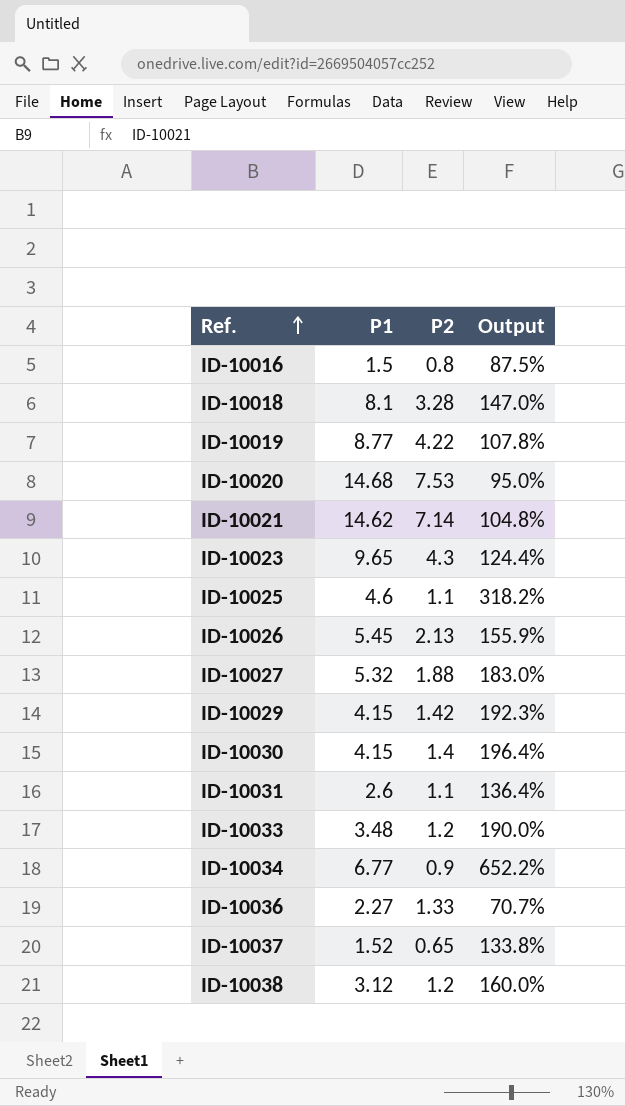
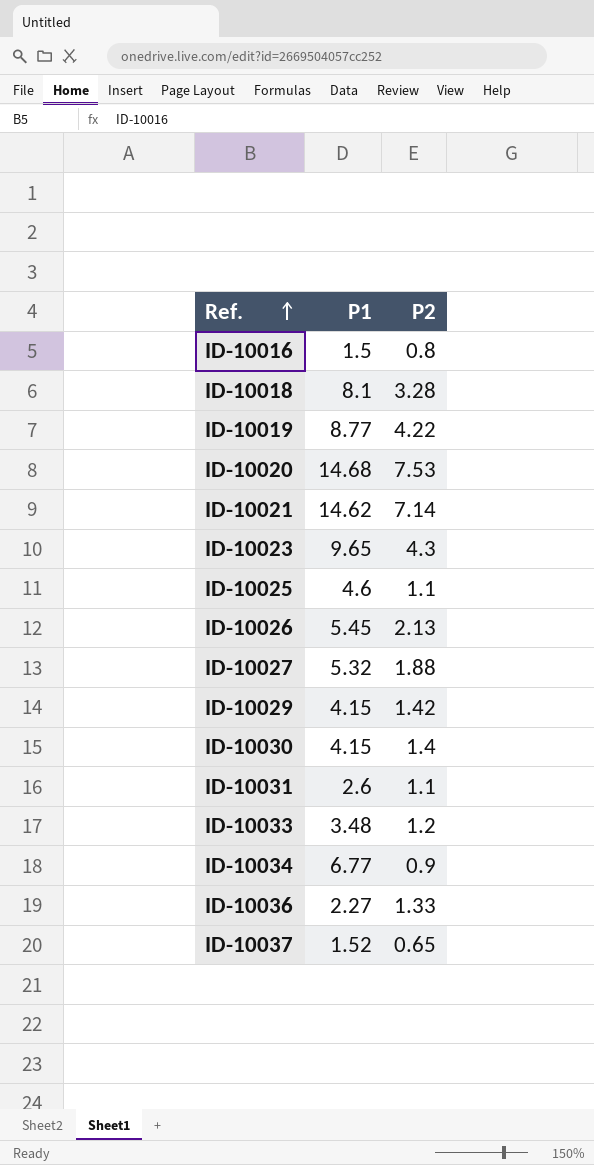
column Output | formula: ([P1] - [P2]) / [P2] -> none
row ID-10038: 3.12 | 1.2 | 160.0% -> none

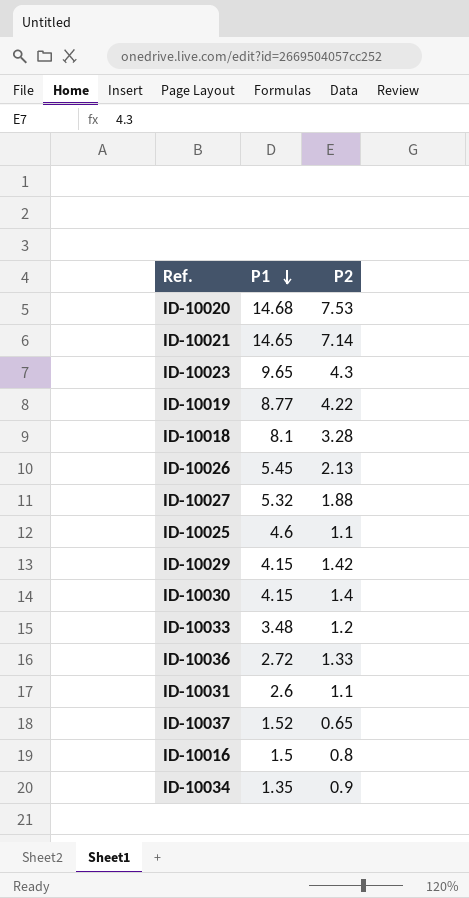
row order: Ref. ascending -> P1 descending
ID-10021 | P1: 14.62 -> 14.65
ID-10036 | P1: 2.27 -> 2.72
ID-10034 | P1: 6.77 -> 1.35

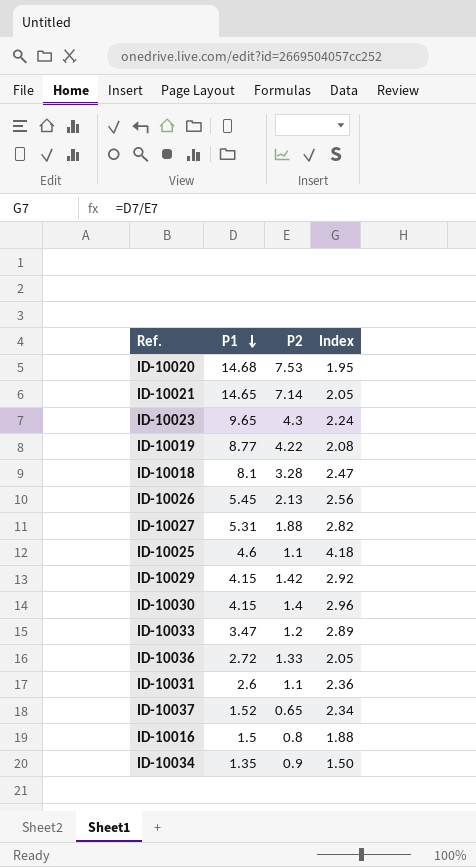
column Index | formula: none -> [P1] / [P2]
ID-10027 | P1: 5.32 -> 5.31
ID-10033 | P1: 3.48 -> 3.47

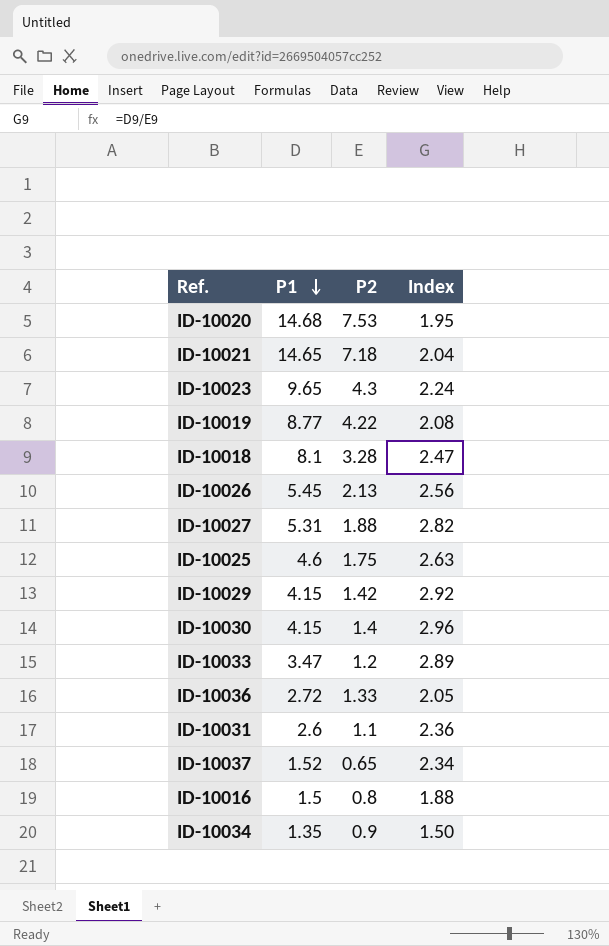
ID-10021 | P2: 7.14 -> 7.18
ID-10021 | Index: 2.05 -> 2.04
ID-10025 | P2: 1.1 -> 1.75
ID-10025 | Index: 4.18 -> 2.63

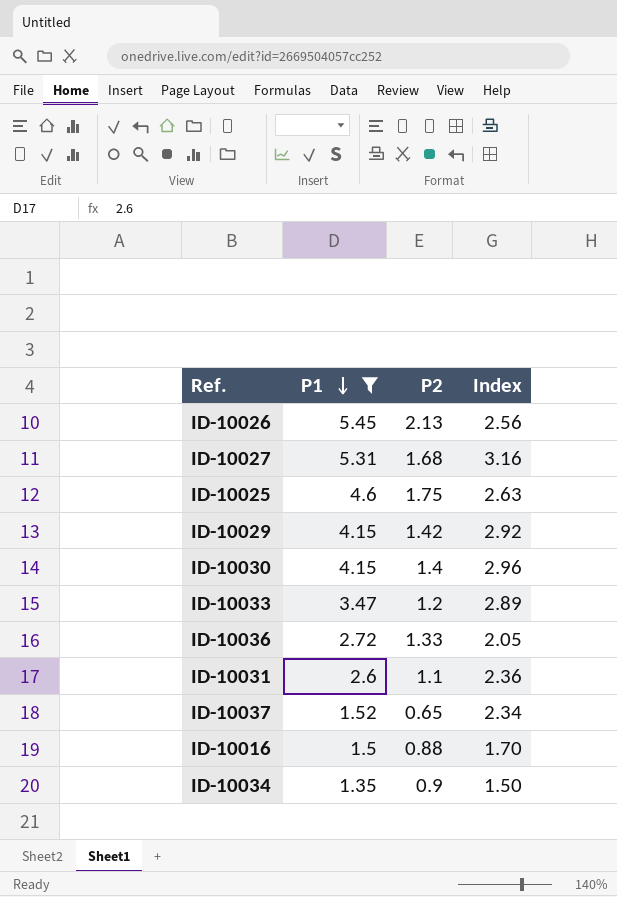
filter: none -> P1 <= 5.45
ID-10027 | P2: 1.88 -> 1.68
ID-10027 | Index: 2.82 -> 3.16
ID-10016 | P2: 0.8 -> 0.88
ID-10016 | Index: 1.88 -> 1.70

